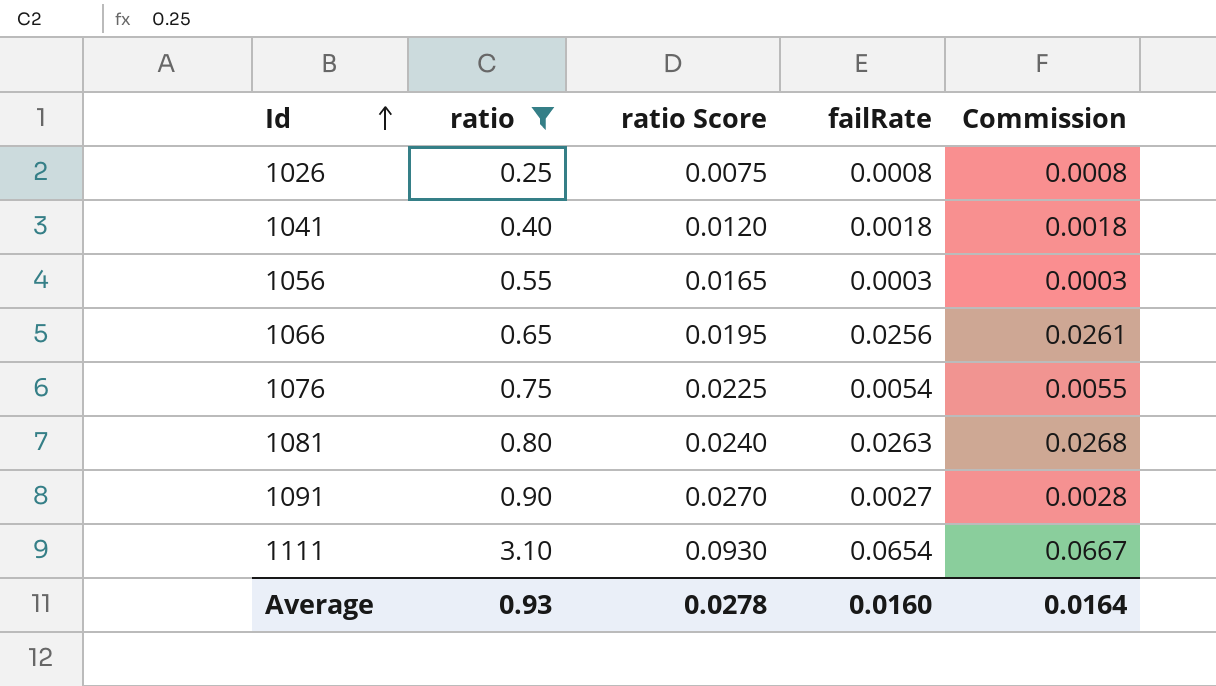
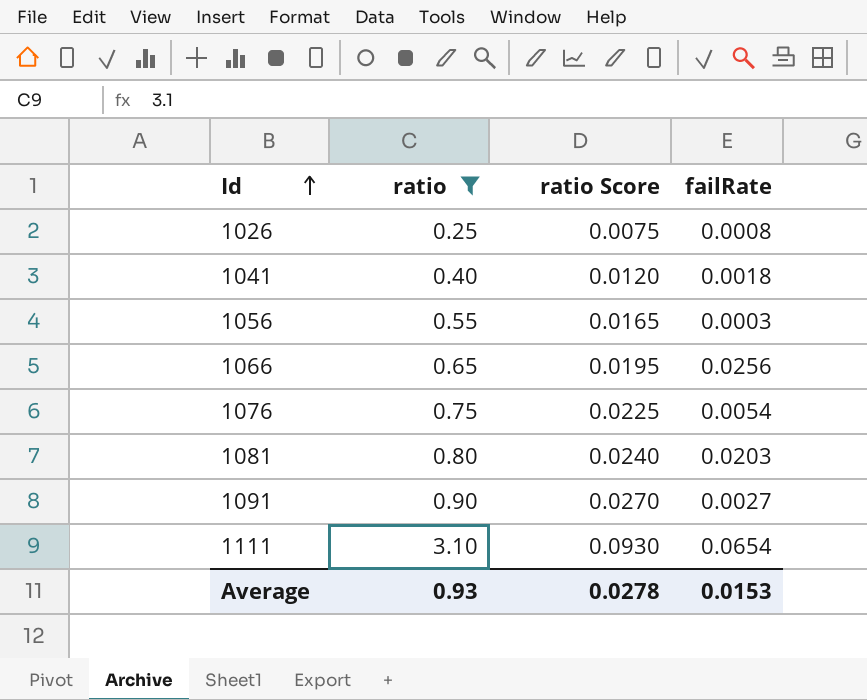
column Commission | formula: [failRate] * 1.02 -> none
1081 | failRate: 0.0263 -> 0.0203
Average | failRate: 0.0160 -> 0.0153

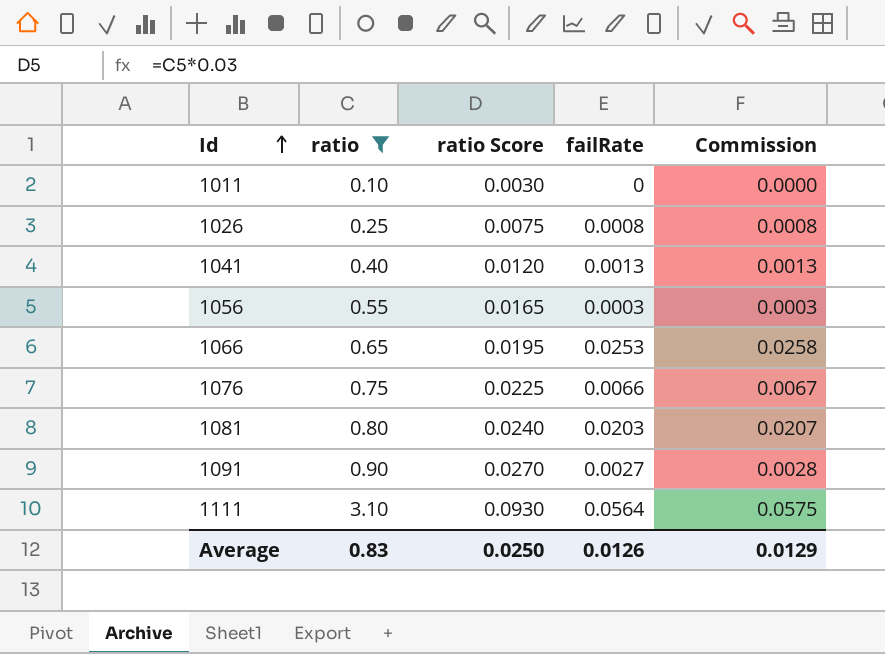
column Commission | formula: none -> [failRate] * 1.02
row 1011: none -> 0.10 | 0.0030 | 0 | 0.0000
1041 | failRate: 0.0018 -> 0.0013
1066 | failRate: 0.0256 -> 0.0253
1076 | failRate: 0.0054 -> 0.0066
1111 | failRate: 0.0654 -> 0.0564
Average | ratio: 0.93 -> 0.83
Average | ratio Score: 0.0278 -> 0.0250
Average | failRate: 0.0153 -> 0.0126

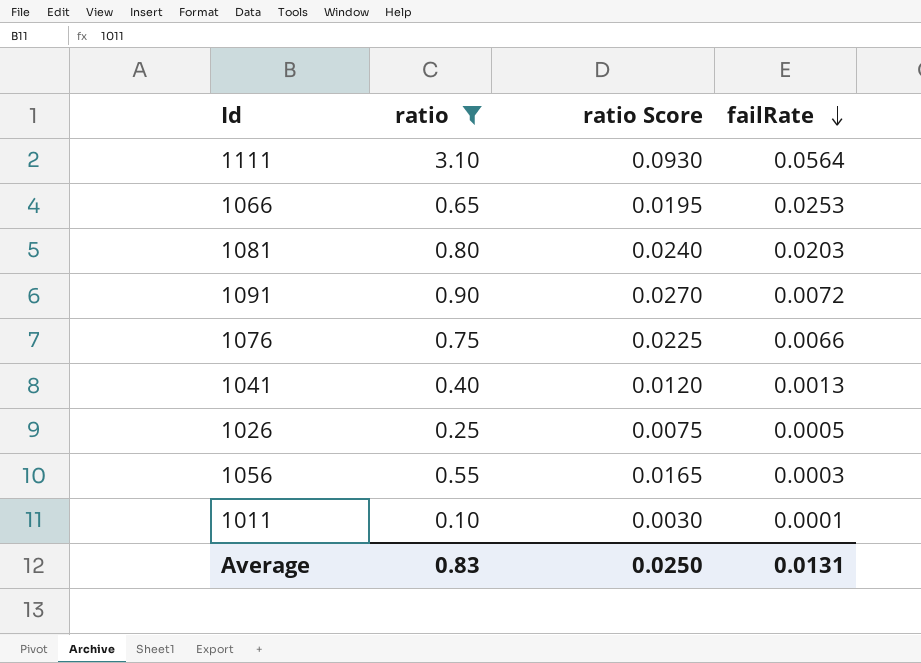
row order: Id ascending -> failRate descending
column Commission | formula: [failRate] * 1.02 -> none
1091 | failRate: 0.0027 -> 0.0072
1026 | failRate: 0.0008 -> 0.0005
1011 | failRate: 0 -> 0.0001
Average | failRate: 0.0126 -> 0.0131

